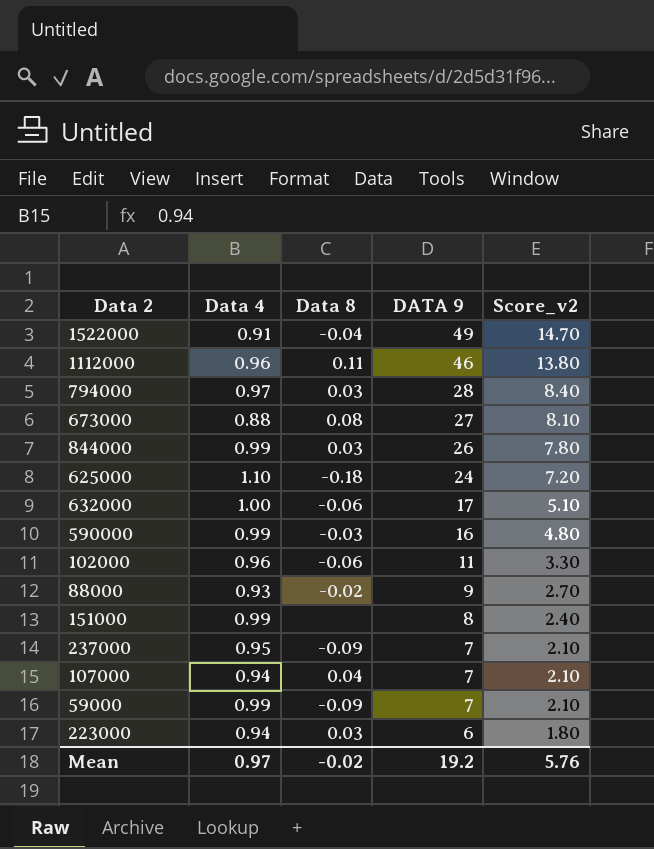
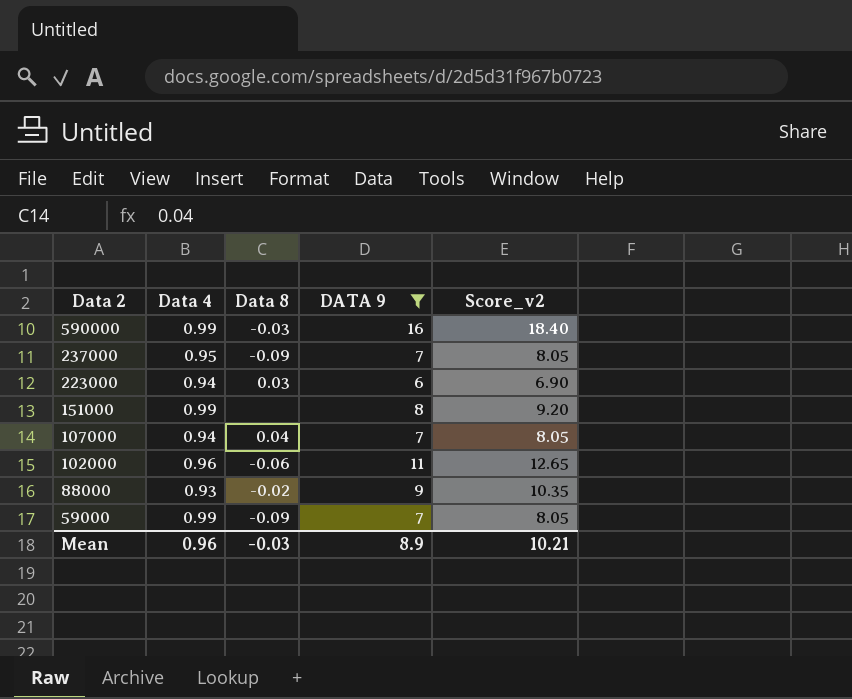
filter: none -> DATA 9 <= 16
row order: DATA 9 descending -> Data 2 descending
column Score_v2 | formula: [DATA 9] * 0.3 -> [DATA 9] * 1.15
Mean | Data 4: 0.97 -> 0.96
Mean | Data 8: -0.02 -> -0.03
Mean | DATA 9: 19.2 -> 8.9
Mean | Score_v2: 5.76 -> 10.21

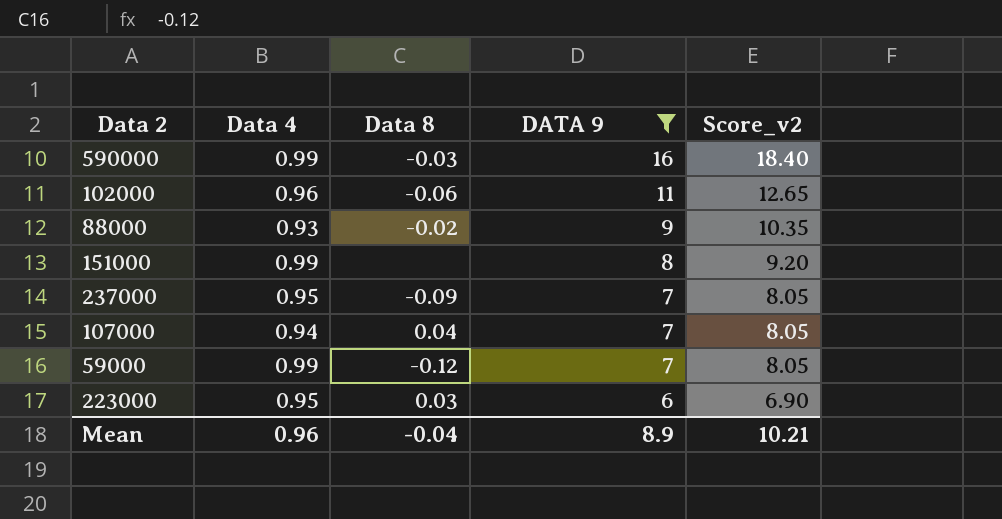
row order: Data 2 descending -> DATA 9 descending
59000 | Data 8: -0.09 -> -0.12
223000 | Data 4: 0.94 -> 0.95
Mean | Data 8: -0.03 -> -0.04

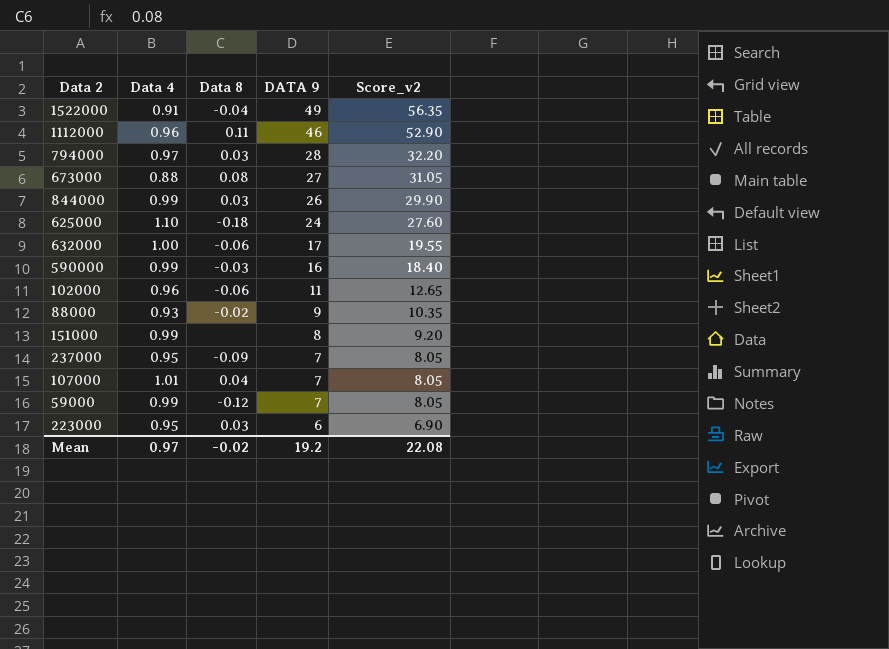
filter: DATA 9 <= 16 -> none
107000 | Data 4: 0.94 -> 1.01
Mean | Data 4: 0.96 -> 0.97
Mean | Data 8: -0.04 -> -0.02
Mean | DATA 9: 8.9 -> 19.2
Mean | Score_v2: 10.21 -> 22.08

